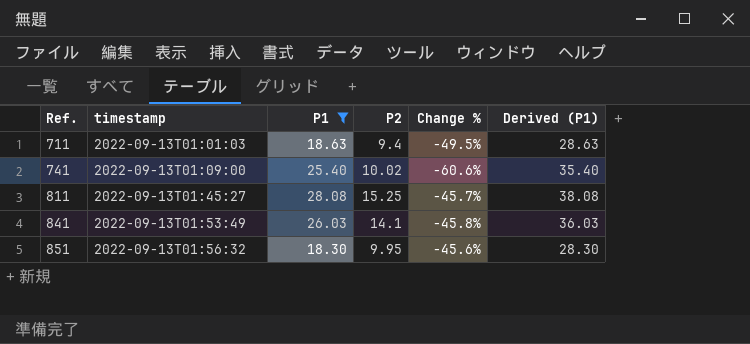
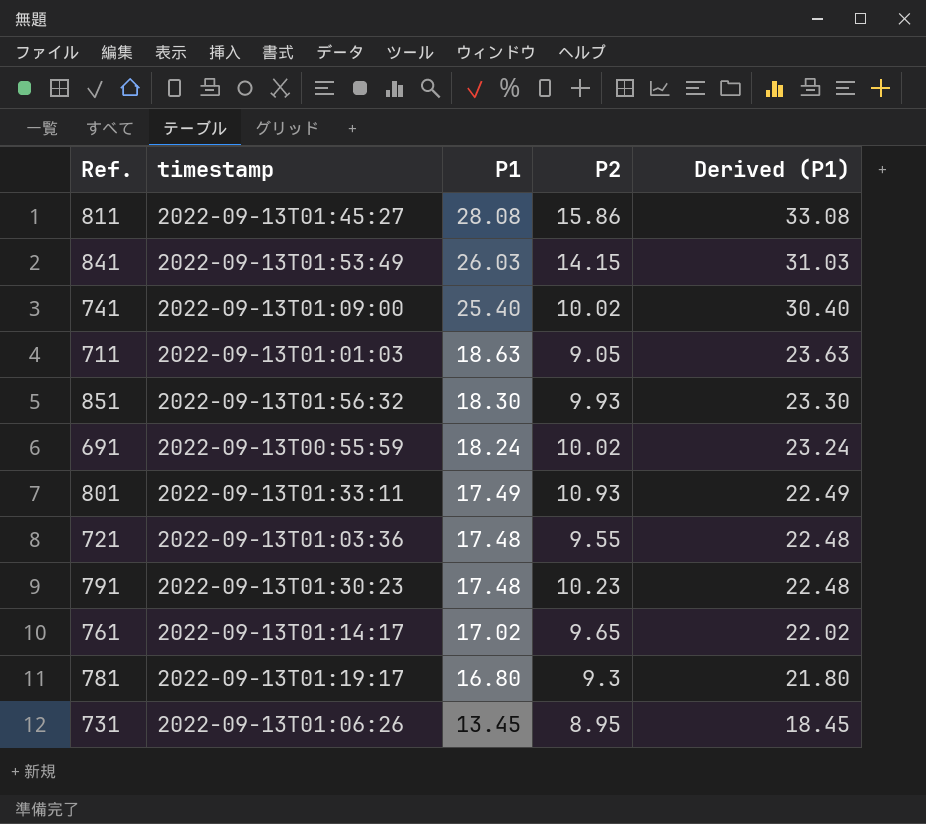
filter: P1 >= 18.30 -> none
row order: Ref. ascending -> P1 descending
column Change % | formula: ([P2] - [P1]) / [P1] -> none
column Derived (P1) | formula: [P1] + 10 -> [P1] + 5
811 | P2: 15.25 -> 15.86
841 | P2: 14.1 -> 14.15
711 | P2: 9.4 -> 9.05
851 | P2: 9.95 -> 9.93

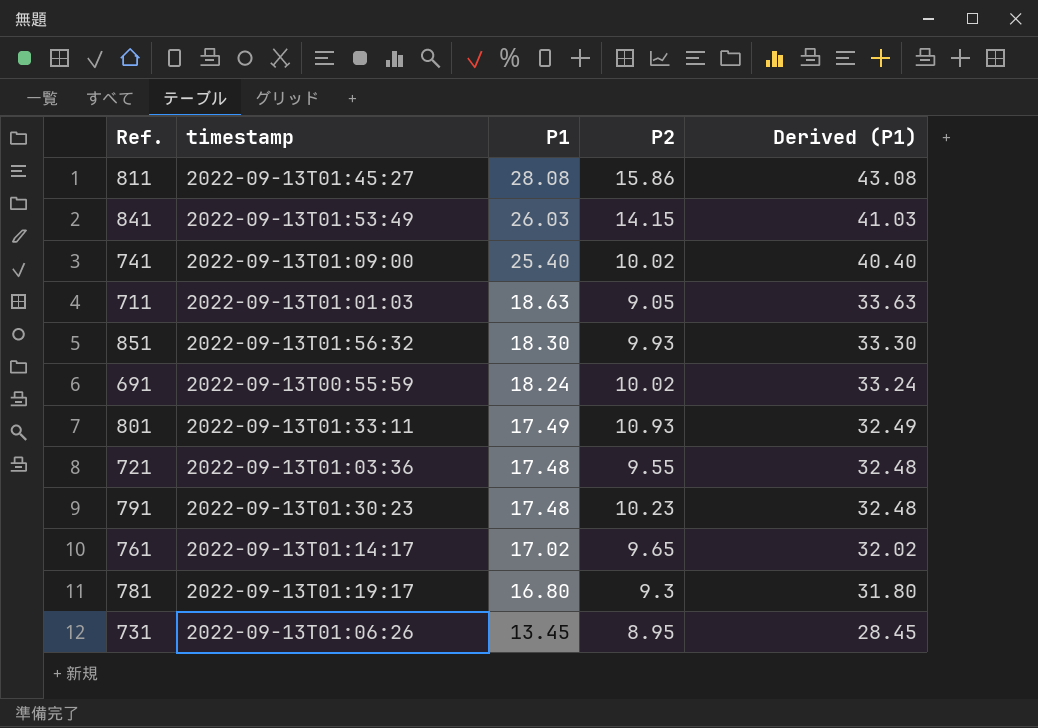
column Derived (P1) | formula: [P1] + 5 -> [P1] + 15

